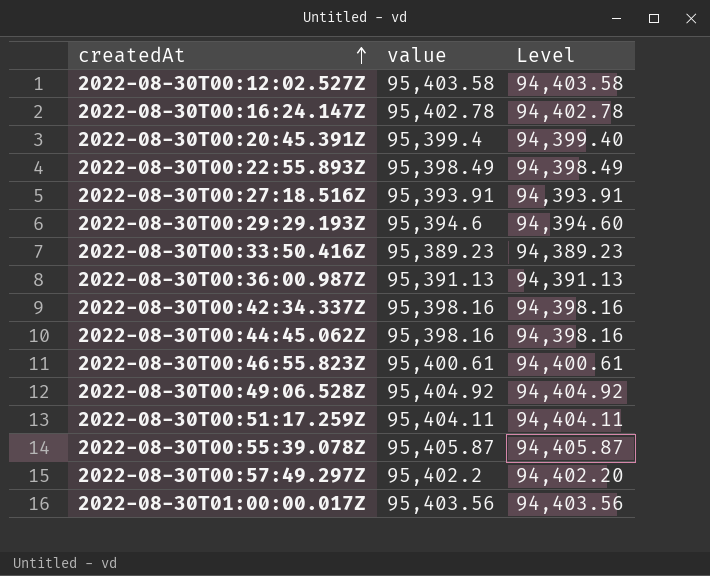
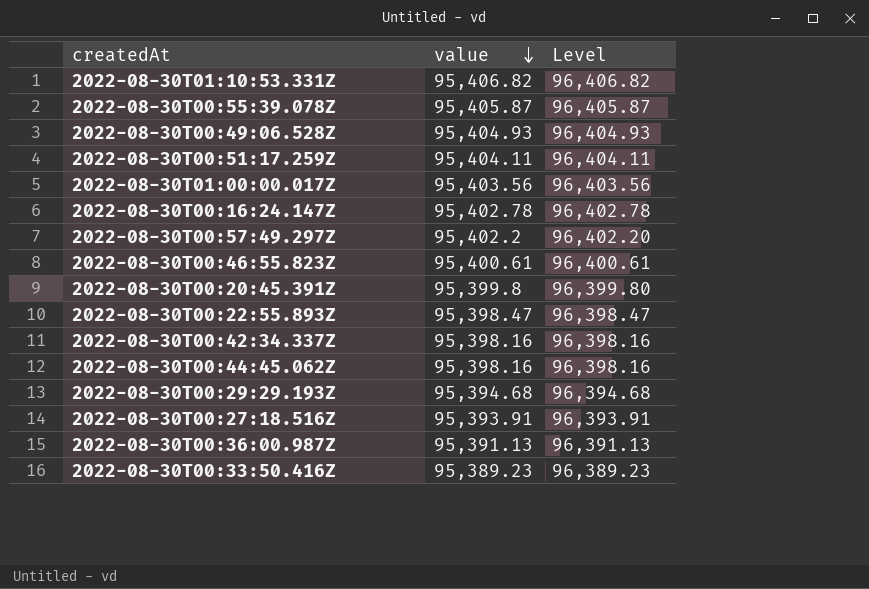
row order: createdAt ascending -> value descending
column Level | formula: [value] - 1000 -> [value] + 1000
row 2022-08-30T00:12:02.527Z: 95,403.58 | 94,403.58 -> none
row 2022-08-30T01:10:53.331Z: none -> 95,406.82 | 96,406.82
2022-08-30T00:49:06.528Z | value: 95,404.92 -> 95,404.93
2022-08-30T00:20:45.391Z | value: 95,399.4 -> 95,399.8
2022-08-30T00:22:55.893Z | value: 95,398.49 -> 95,398.47
2022-08-30T00:29:29.193Z | value: 95,394.6 -> 95,394.68

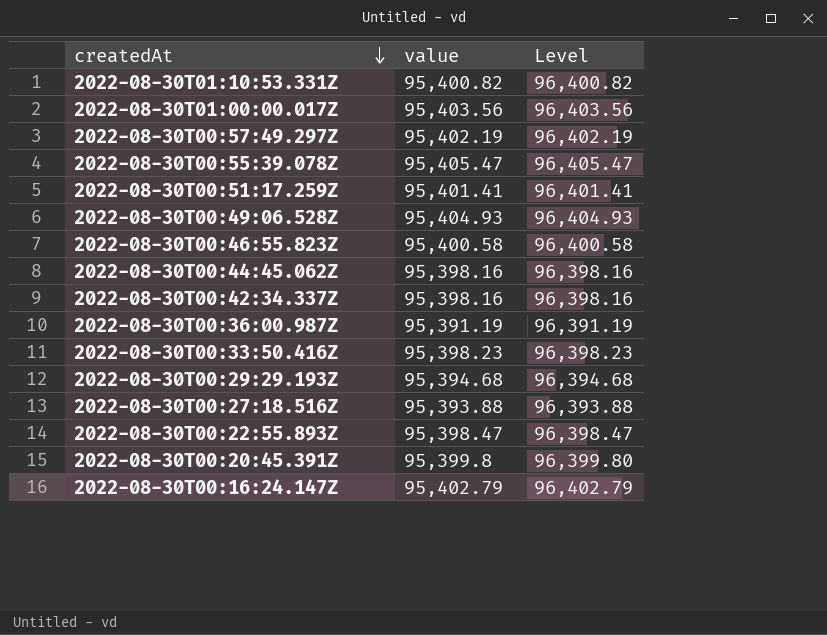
row order: value descending -> createdAt descending
2022-08-30T01:10:53.331Z | value: 95,406.82 -> 95,400.82
2022-08-30T01:10:53.331Z | Level: 96,406.82 -> 96,400.82
2022-08-30T00:57:49.297Z | value: 95,402.2 -> 95,402.19
2022-08-30T00:57:49.297Z | Level: 96,402.20 -> 96,402.19
2022-08-30T00:55:39.078Z | value: 95,405.87 -> 95,405.47
2022-08-30T00:55:39.078Z | Level: 96,405.87 -> 96,405.47
2022-08-30T00:51:17.259Z | value: 95,404.11 -> 95,401.41
2022-08-30T00:51:17.259Z | Level: 96,404.11 -> 96,401.41
2022-08-30T00:46:55.823Z | value: 95,400.61 -> 95,400.58
2022-08-30T00:46:55.823Z | Level: 96,400.61 -> 96,400.58
2022-08-30T00:36:00.987Z | value: 95,391.13 -> 95,391.19
2022-08-30T00:36:00.987Z | Level: 96,391.13 -> 96,391.19
2022-08-30T00:33:50.416Z | value: 95,389.23 -> 95,398.23
2022-08-30T00:33:50.416Z | Level: 96,389.23 -> 96,398.23
2022-08-30T00:27:18.516Z | value: 95,393.91 -> 95,393.88
2022-08-30T00:27:18.516Z | Level: 96,393.91 -> 96,393.88
2022-08-30T00:16:24.147Z | value: 95,402.78 -> 95,402.79
2022-08-30T00:16:24.147Z | Level: 96,402.78 -> 96,402.79

